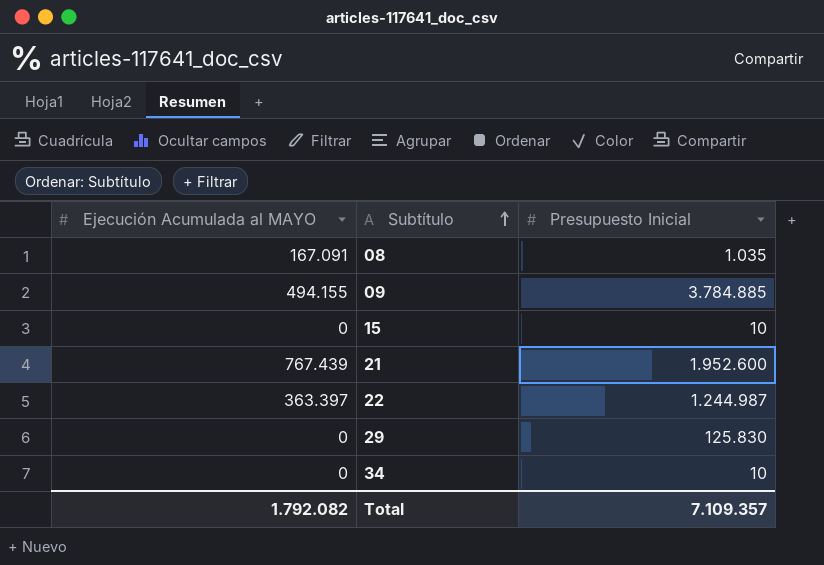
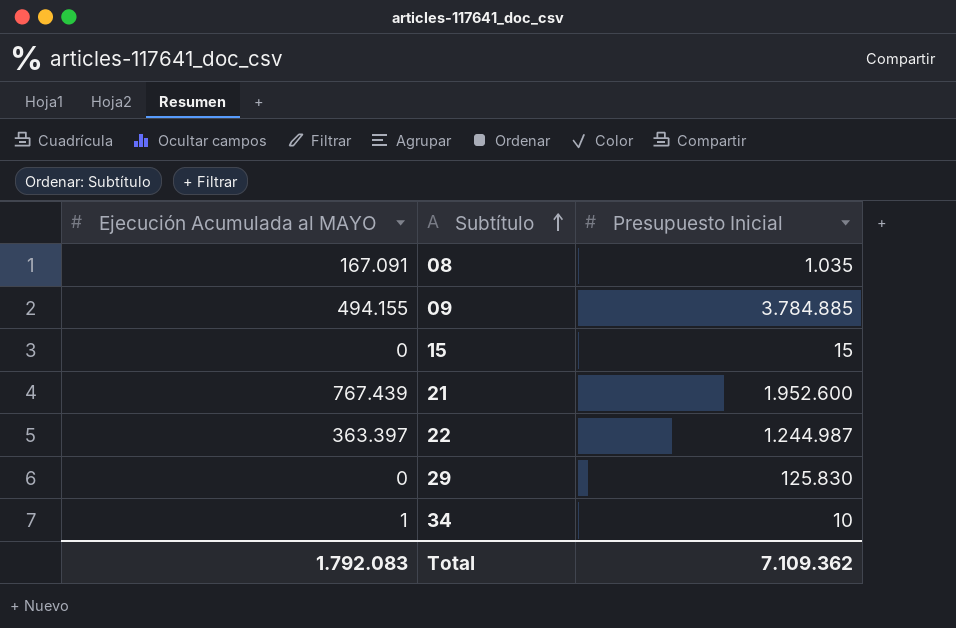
15 | Presupuesto Inicial: 10 -> 15
34 | Ejecución Acumulada al MAYO: 0 -> 1
Total | Ejecución Acumulada al MAYO: 1.792.082 -> 1.792.083
Total | Presupuesto Inicial: 7.109.357 -> 7.109.362

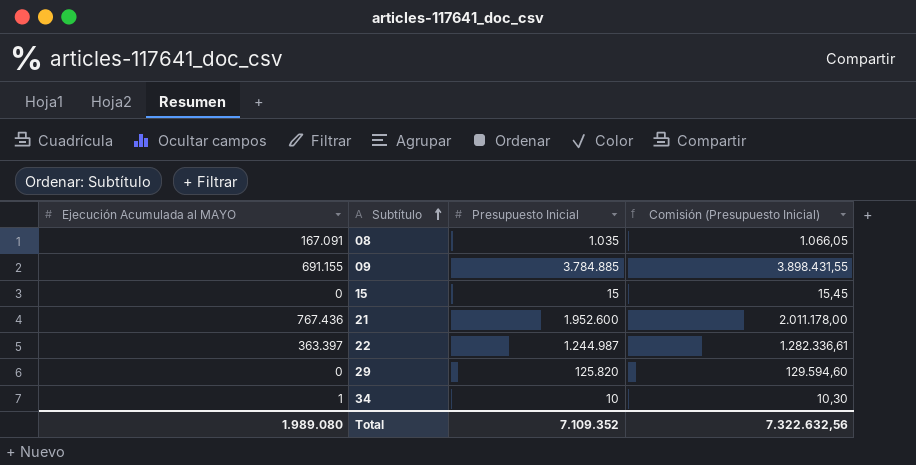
column Comisión (Presupuesto Inicial) | formula: none -> [Presupuesto Inicial] * 1,03
09 | Ejecución Acumulada al MAYO: 494.155 -> 691.155
21 | Ejecución Acumulada al MAYO: 767.439 -> 767.436
29 | Presupuesto Inicial: 125.830 -> 125.820
Total | Ejecución Acumulada al MAYO: 1.792.083 -> 1.989.080
Total | Presupuesto Inicial: 7.109.362 -> 7.109.352

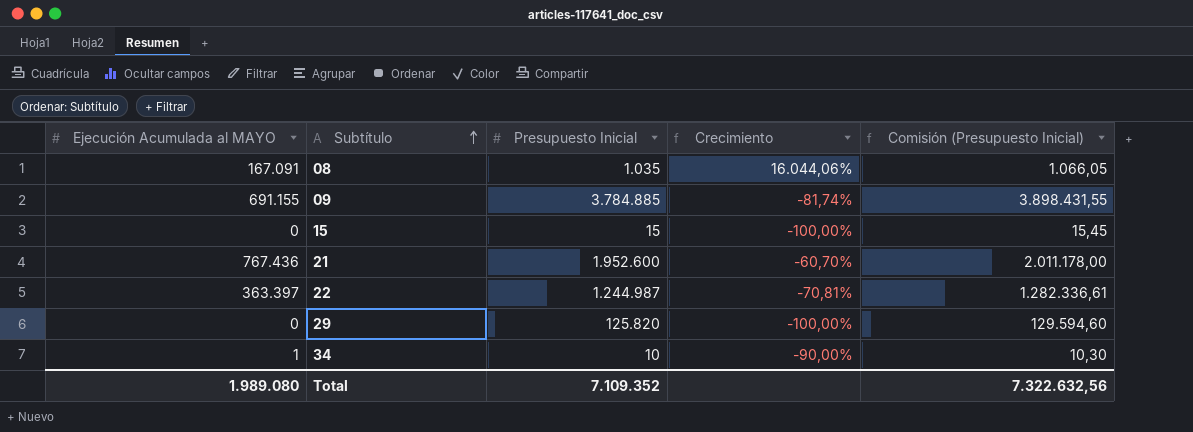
column Crecimiento | formula: none -> ([Ejecución Acumulada al MAYO] - [Presupuesto Inicial]) / [Presupuesto Inicial]

